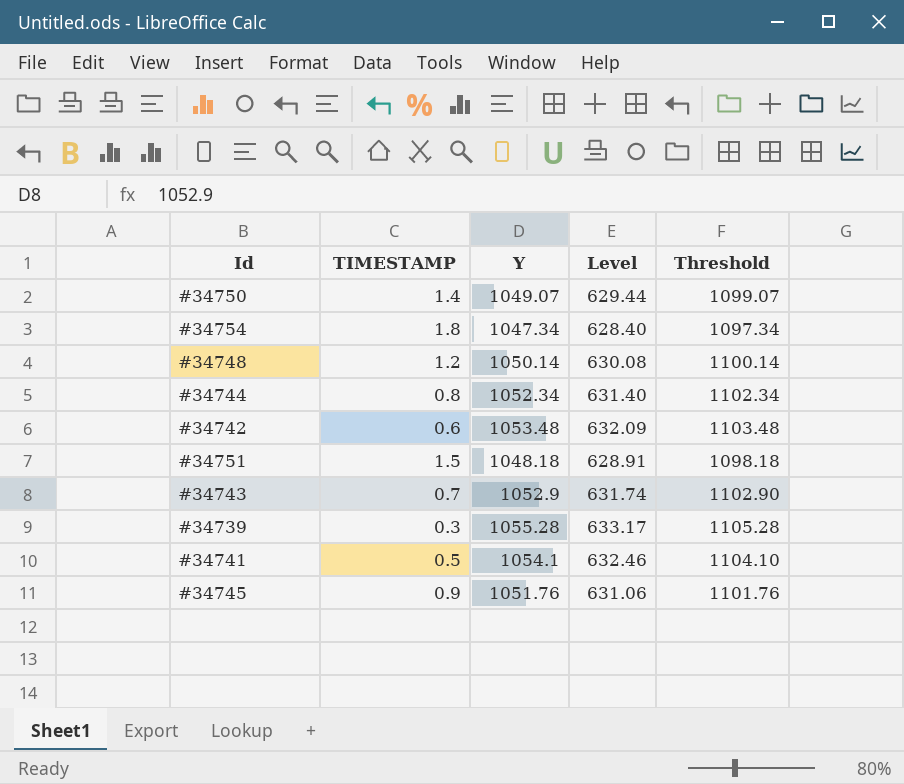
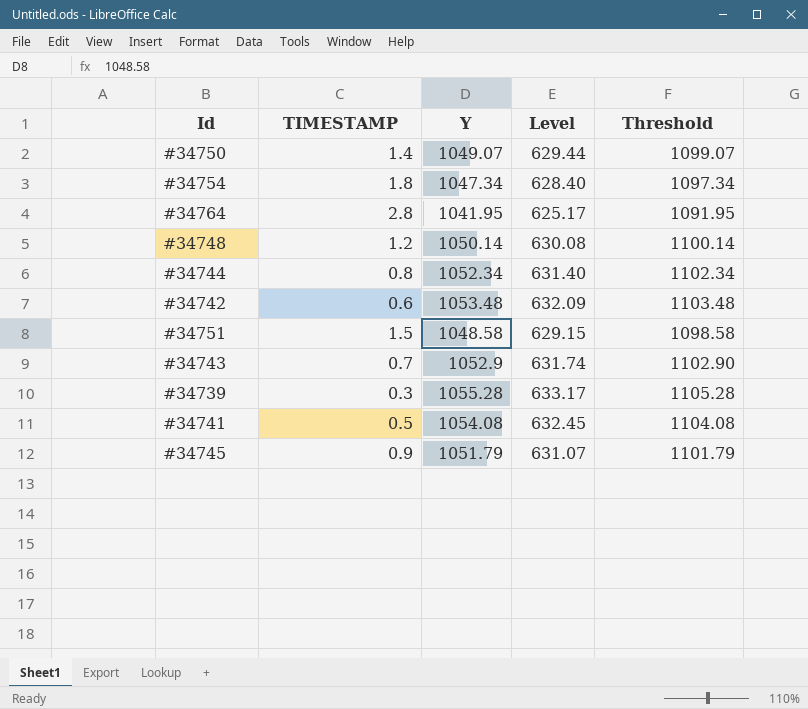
row #34764: none -> 2.8 | 1041.95 | 625.17 | 1091.95
#34751 | Y: 1048.18 -> 1048.58
#34751 | Level: 628.91 -> 629.15
#34751 | Threshold: 1098.18 -> 1098.58
#34741 | Y: 1054.1 -> 1054.08
#34741 | Level: 632.46 -> 632.45
#34741 | Threshold: 1104.10 -> 1104.08
#34745 | Y: 1051.76 -> 1051.79
#34745 | Level: 631.06 -> 631.07
#34745 | Threshold: 1101.76 -> 1101.79

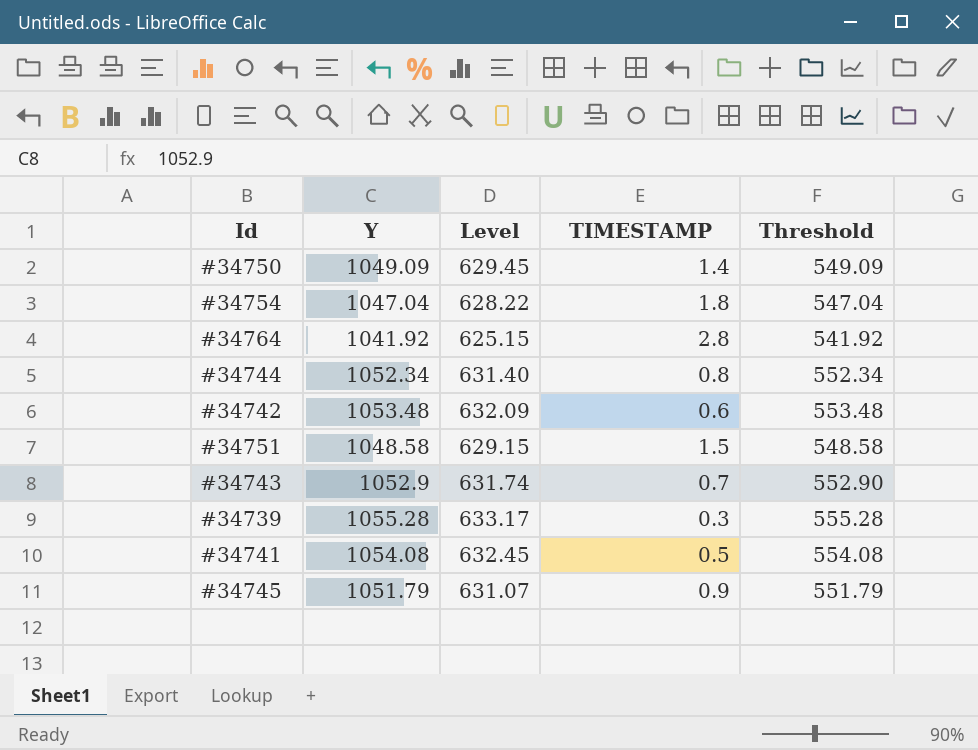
column TIMESTAMP | position: 2 -> 4
column Threshold | formula: [Y] + 50 -> [Y] - 500
row #34748: 1.2 | 1050.14 | 630.08 | 1100.14 -> none
#34750 | Y: 1049.07 -> 1049.09
#34750 | Level: 629.44 -> 629.45
#34754 | Y: 1047.34 -> 1047.04
#34754 | Level: 628.40 -> 628.22
#34764 | Y: 1041.95 -> 1041.92
#34764 | Level: 625.17 -> 625.15

